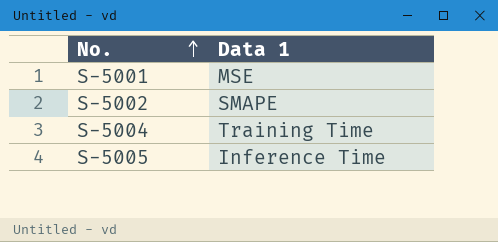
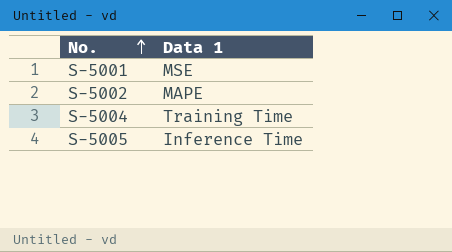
S-5002 | Data 1: SMAPE -> MAPE

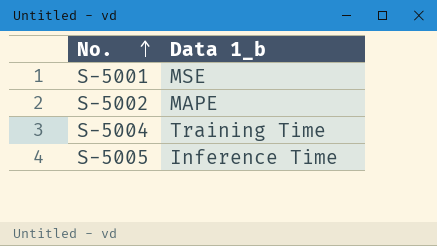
column name: Data 1 -> Data 1_b

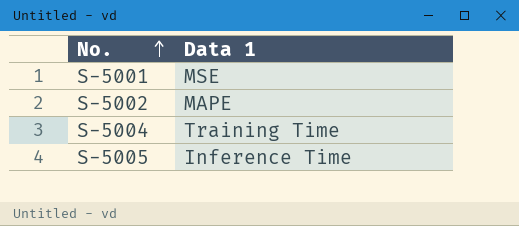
column name: Data 1_b -> Data 1

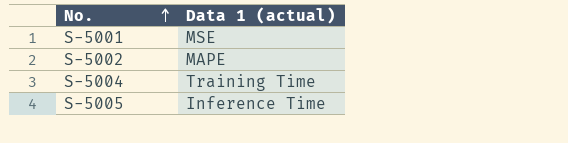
column name: Data 1 -> Data 1 (actual)

